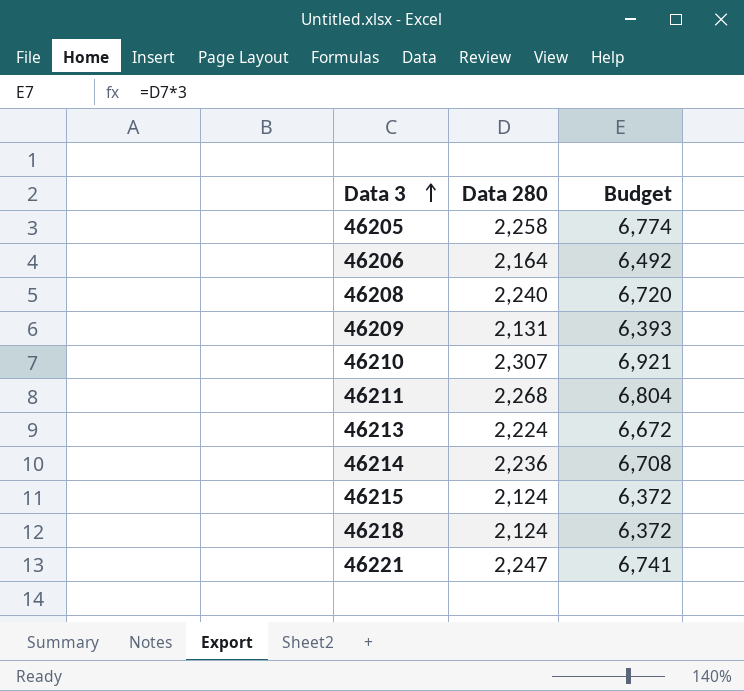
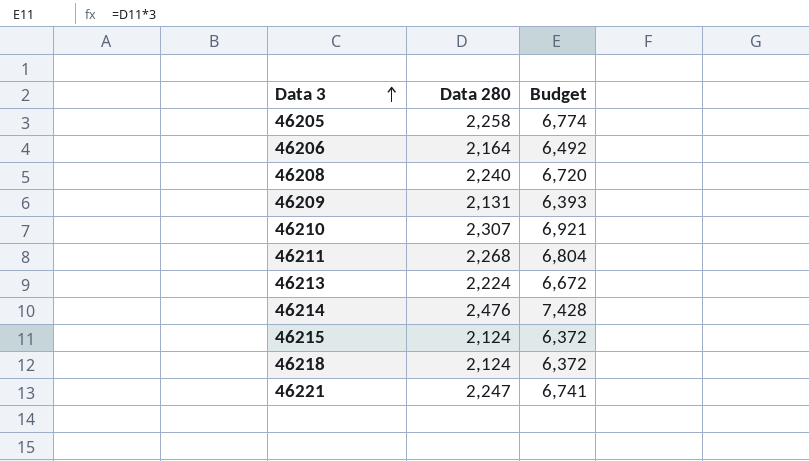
46214 | Data 280: 2,236 -> 2,476
46214 | Budget: 6,708 -> 7,428

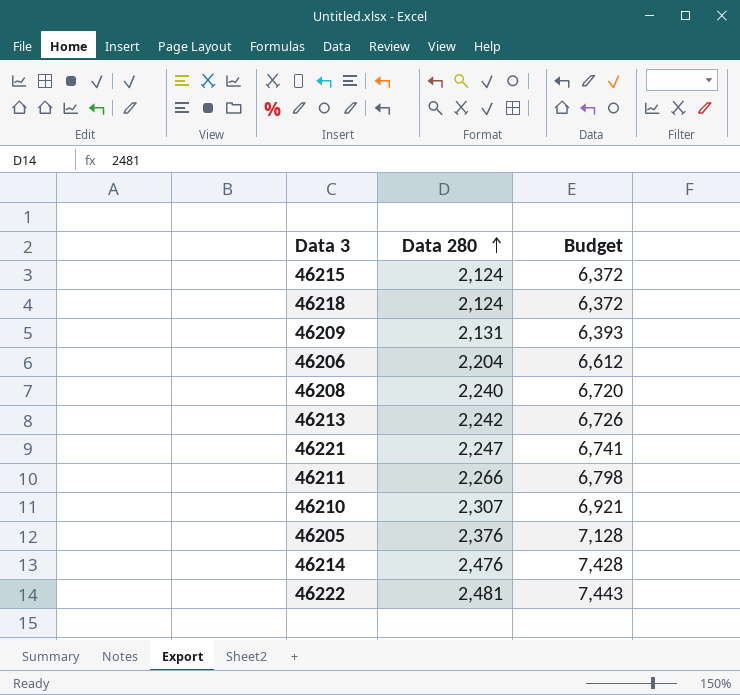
row order: Data 3 ascending -> Data 280 ascending
46206 | Data 280: 2,164 -> 2,204
46206 | Budget: 6,492 -> 6,612
46213 | Data 280: 2,224 -> 2,242
46213 | Budget: 6,672 -> 6,726
46211 | Data 280: 2,268 -> 2,266
46211 | Budget: 6,804 -> 6,798
46205 | Data 280: 2,258 -> 2,376
46205 | Budget: 6,774 -> 7,128
row 46222: none -> 2,481 | 7,443

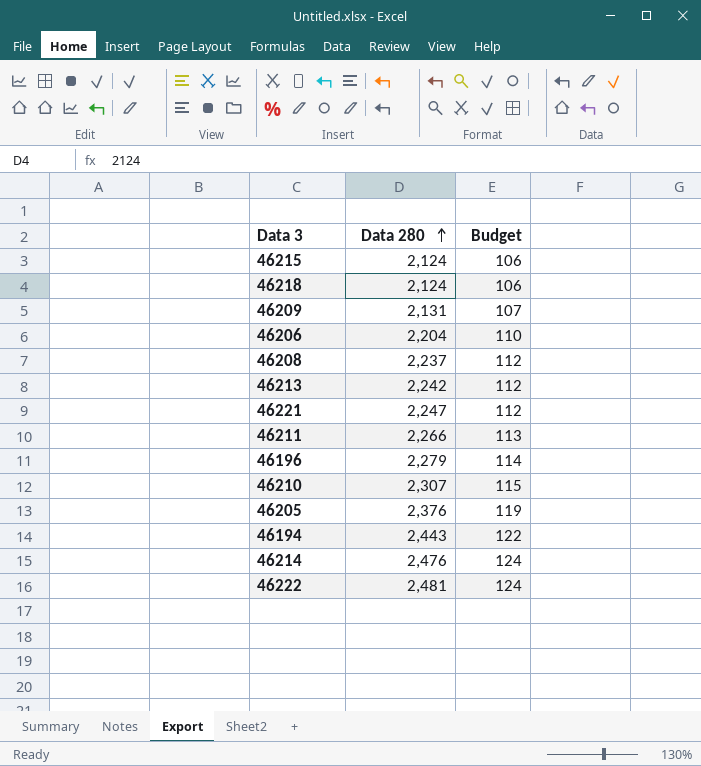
column Budget | formula: [Data 280] * 3 -> [Data 280] * 0.05
46208 | Data 280: 2,240 -> 2,237
row 46196: none -> 2,279 | 114
row 46194: none -> 2,443 | 122

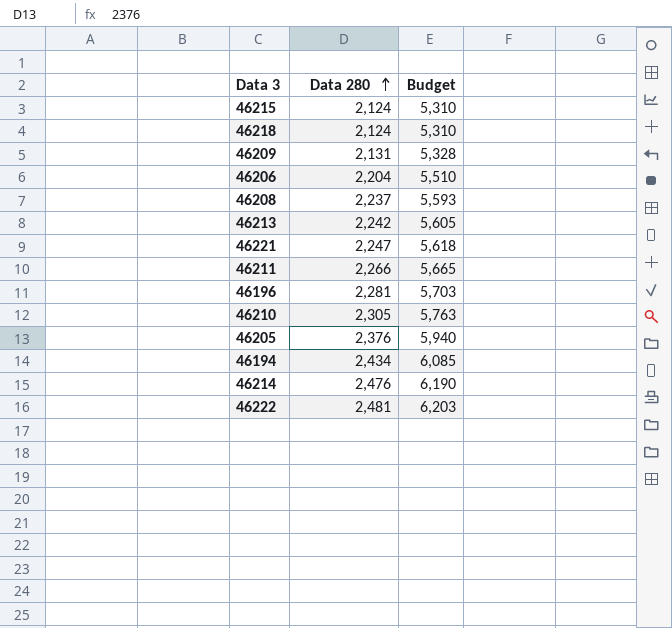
column Budget | formula: [Data 280] * 0.05 -> [Data 280] * 2.5
46196 | Data 280: 2,279 -> 2,281
46210 | Data 280: 2,307 -> 2,305
46194 | Data 280: 2,443 -> 2,434

